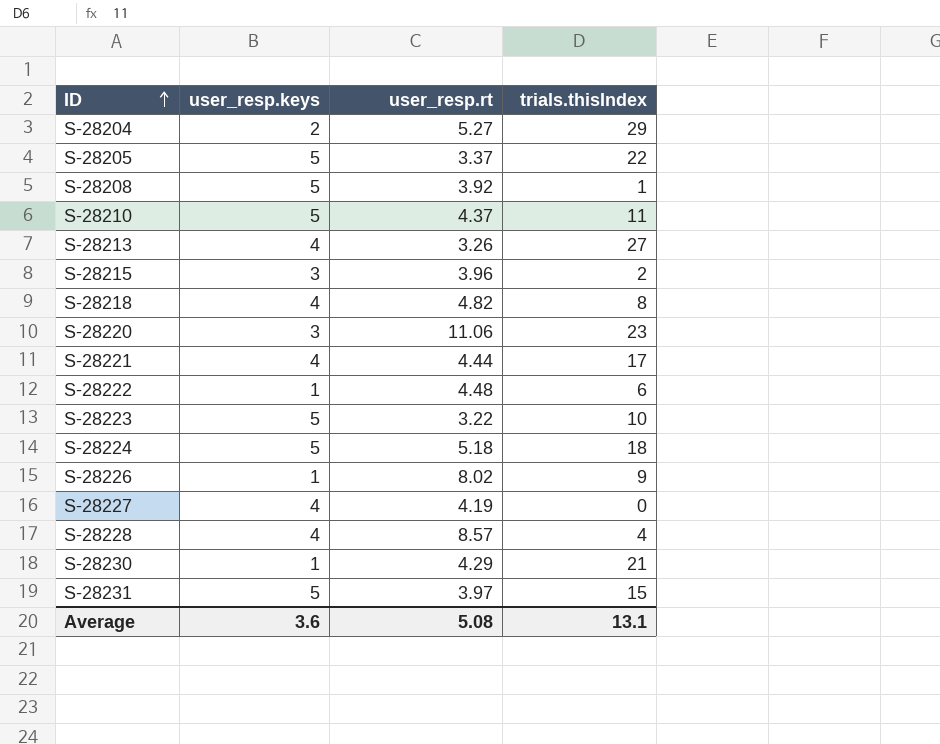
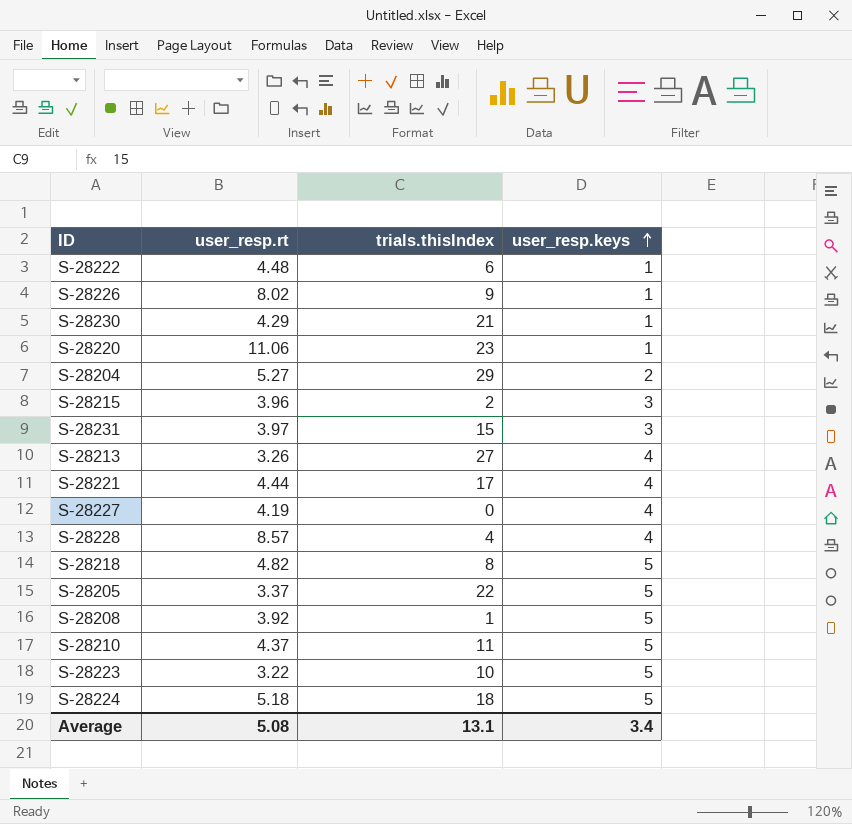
row order: ID ascending -> user_resp.keys ascending
column user_resp.keys | position: 2 -> 4
S-28220 | user_resp.keys: 3 -> 1
S-28231 | user_resp.keys: 5 -> 3
S-28218 | user_resp.keys: 4 -> 5
Average | user_resp.keys: 3.6 -> 3.4

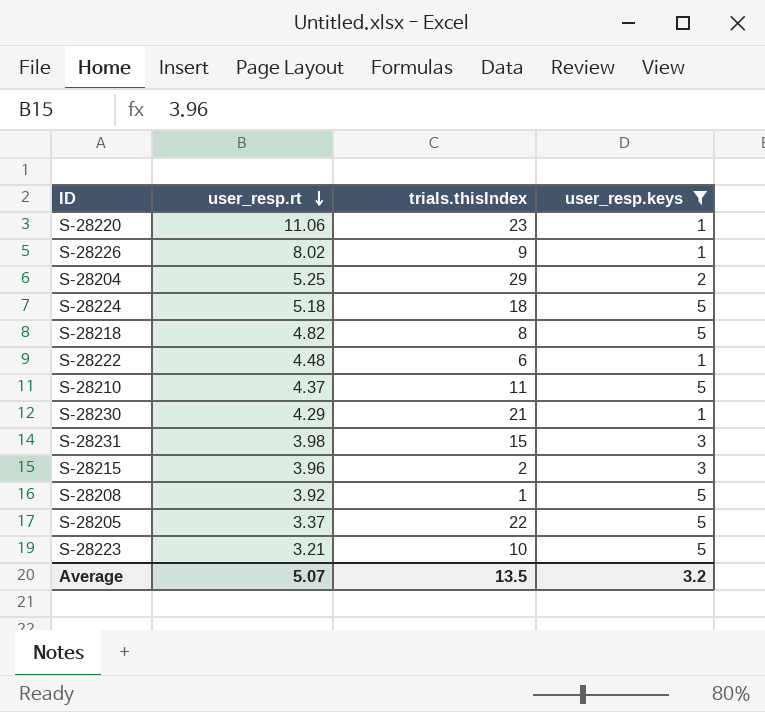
filter: none -> user_resp.keys != 4
row order: user_resp.keys ascending -> user_resp.rt descending
S-28204 | user_resp.rt: 5.27 -> 5.25
S-28231 | user_resp.rt: 3.97 -> 3.98
S-28223 | user_resp.rt: 3.22 -> 3.21
Average | user_resp.rt: 5.08 -> 5.07
Average | trials.thisIndex: 13.1 -> 13.5
Average | user_resp.keys: 3.4 -> 3.2

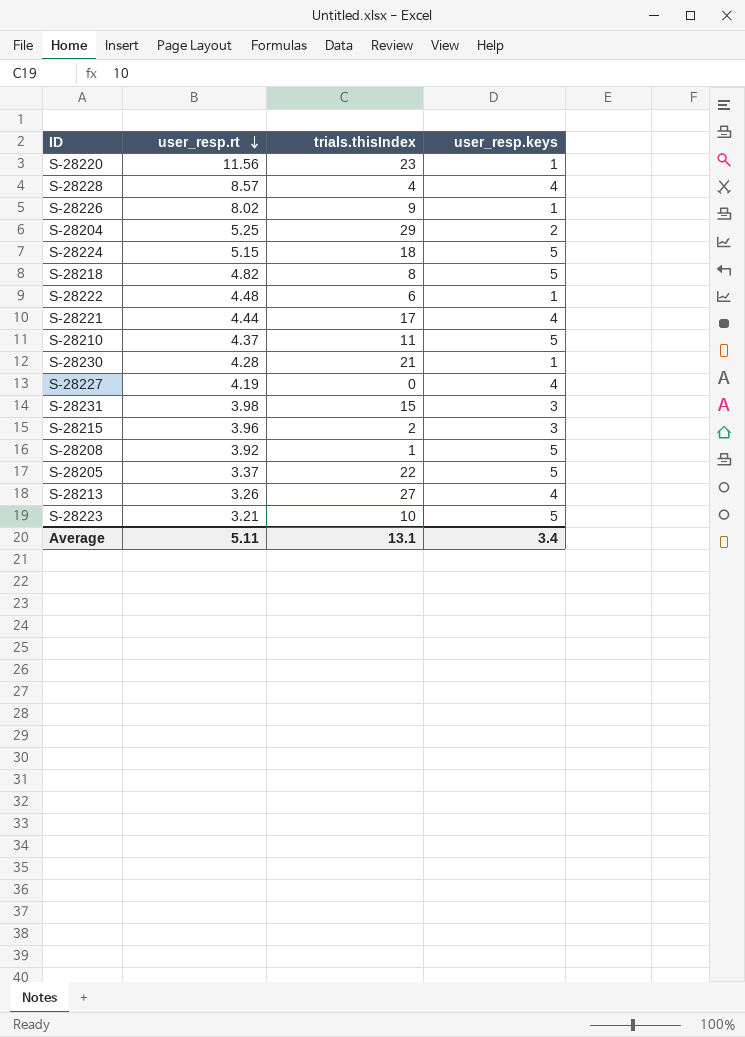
filter: user_resp.keys != 4 -> none
S-28220 | user_resp.rt: 11.06 -> 11.56
S-28224 | user_resp.rt: 5.18 -> 5.15
S-28230 | user_resp.rt: 4.29 -> 4.28
Average | user_resp.rt: 5.07 -> 5.11
Average | trials.thisIndex: 13.5 -> 13.1
Average | user_resp.keys: 3.2 -> 3.4

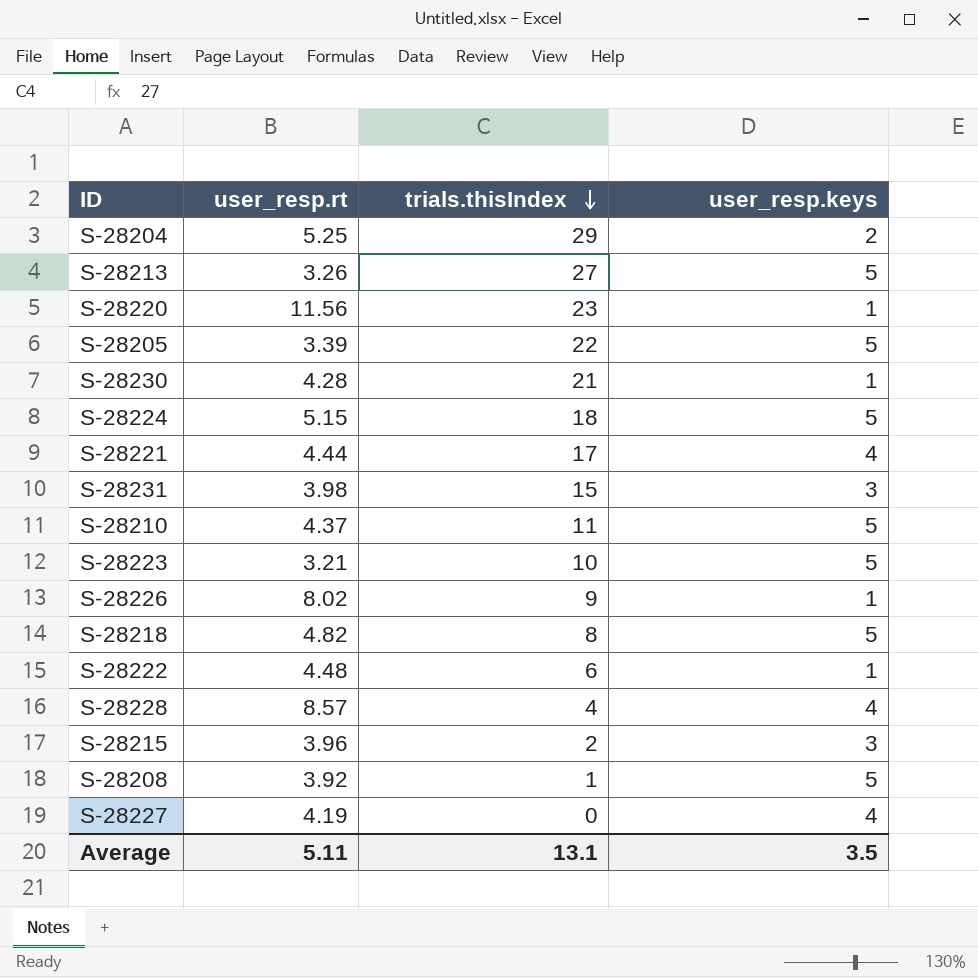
row order: user_resp.rt descending -> trials.thisIndex descending
S-28213 | user_resp.keys: 4 -> 5
S-28205 | user_resp.rt: 3.37 -> 3.39
Average | user_resp.keys: 3.4 -> 3.5

